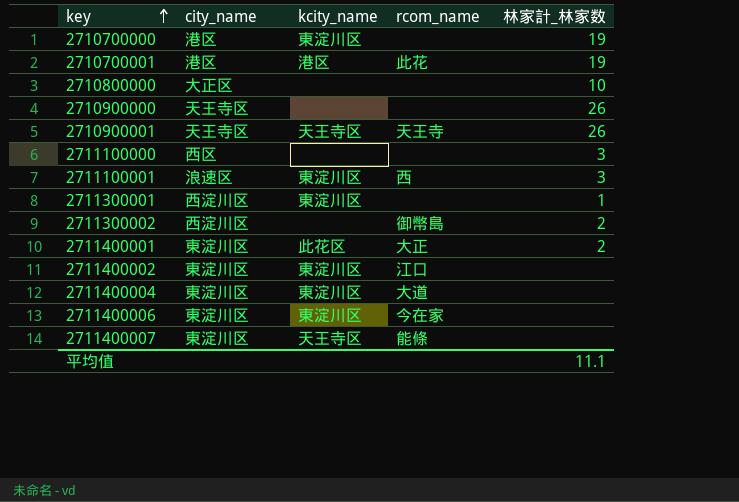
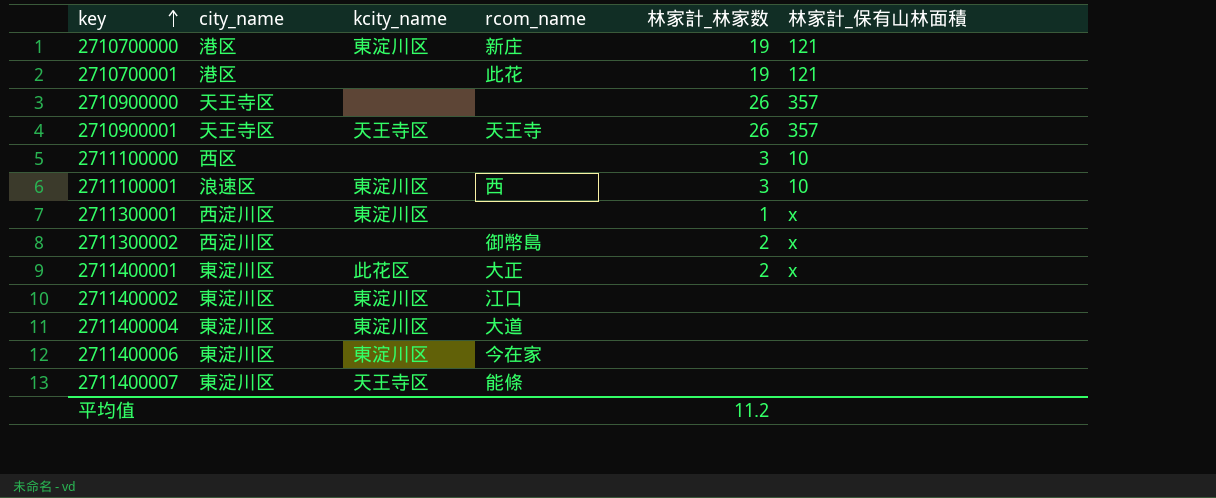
column 林家計_保有山林面積 | position: none -> 6
row 2710800000: 大正区 | none | none | 10 -> none
2710700000 | rcom_name: none -> 新庄
2710700001 | kcity_name: 港区 -> none
平均值 | 林家計_林家数: 11.1 -> 11.2

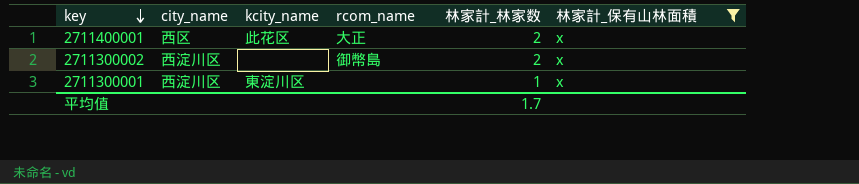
filter: none -> 林家計_保有山林面積 = x
row order: key ascending -> key descending
2711400001 | city_name: 東淀川区 -> 西区
平均值 | 林家計_林家数: 11.2 -> 1.7

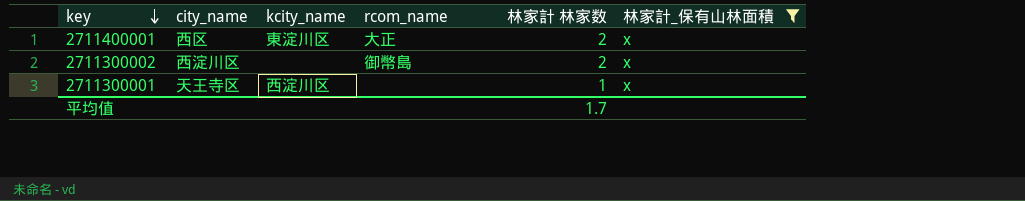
column name: 林家計_林家数 -> 林家計 林家数
2711400001 | kcity_name: 此花区 -> 東淀川区
2711300001 | city_name: 西淀川区 -> 天王寺区
2711300001 | kcity_name: 東淀川区 -> 西淀川区

